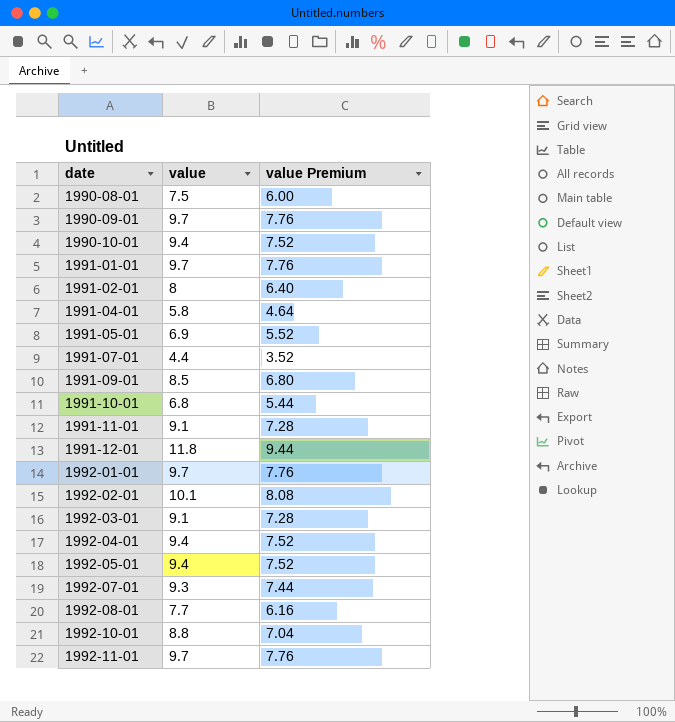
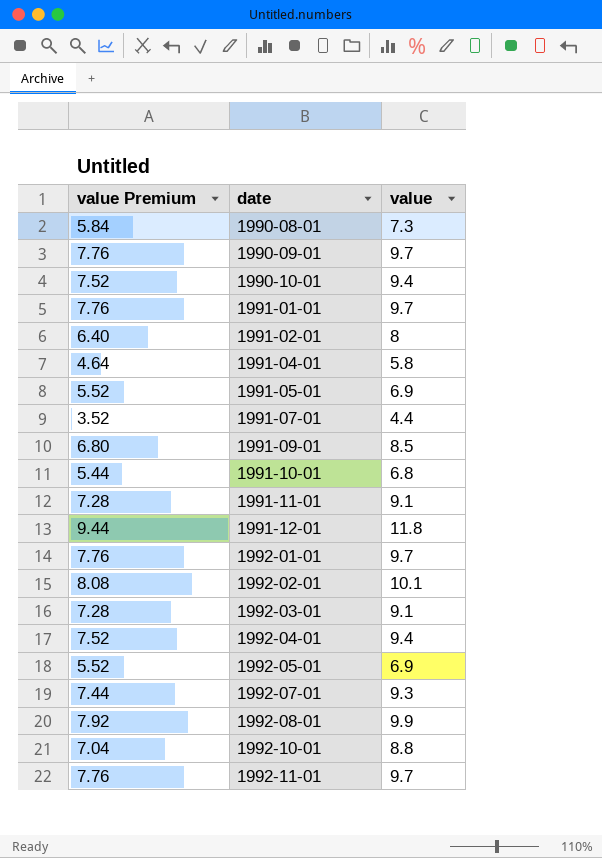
column value Premium | position: 3 -> 1
1990-08-01 | value Premium: 6.00 -> 5.84
1990-08-01 | value: 7.5 -> 7.3
1992-05-01 | value Premium: 7.52 -> 5.52
1992-05-01 | value: 9.4 -> 6.9
1992-08-01 | value Premium: 6.16 -> 7.92
1992-08-01 | value: 7.7 -> 9.9

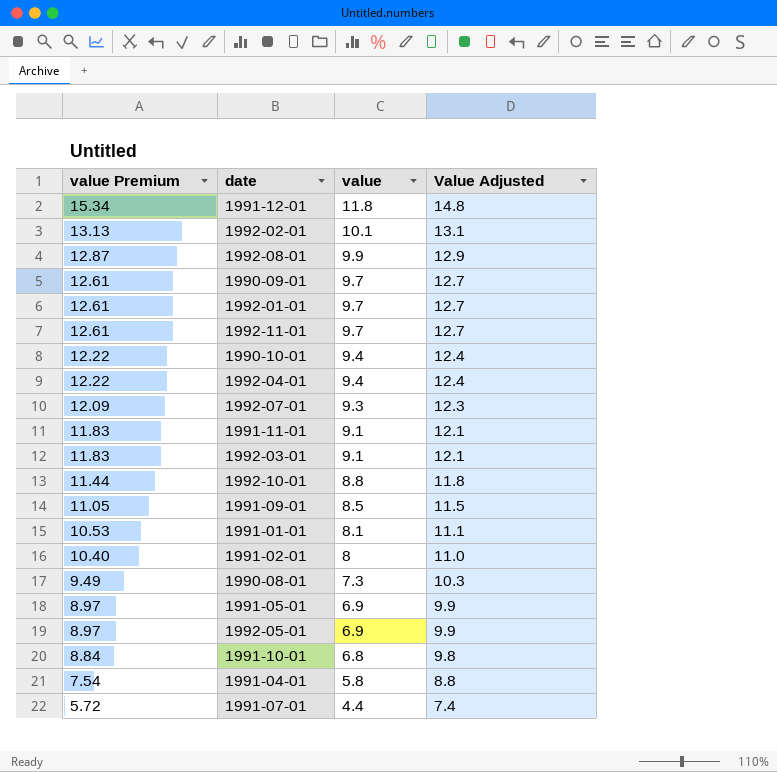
row order: date ascending -> value Premium descending
column value Premium | formula: [value] * 0.8 -> [value] * 1.3
column Value Adjusted | formula: none -> [value] + 3
1991-01-01 | value: 9.7 -> 8.1

